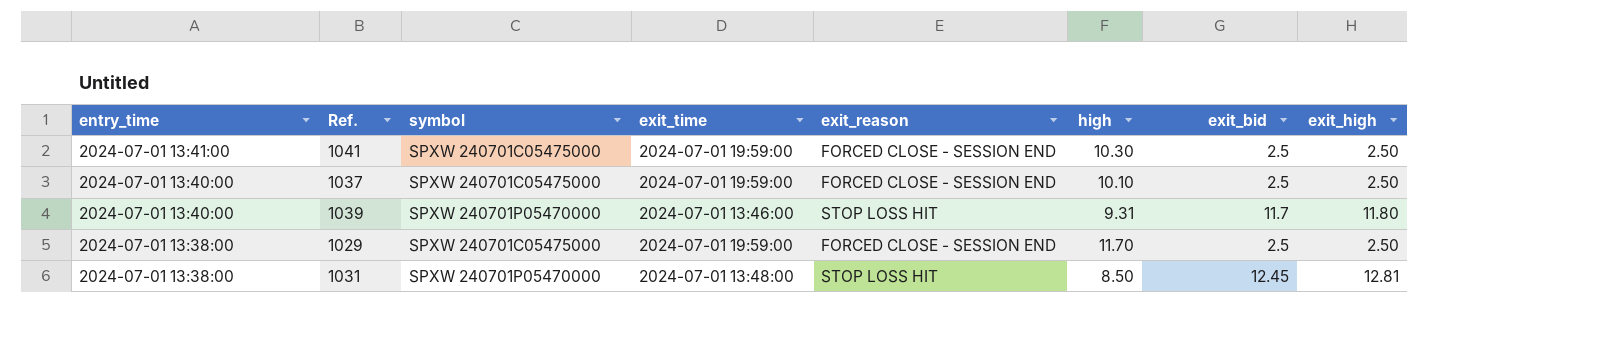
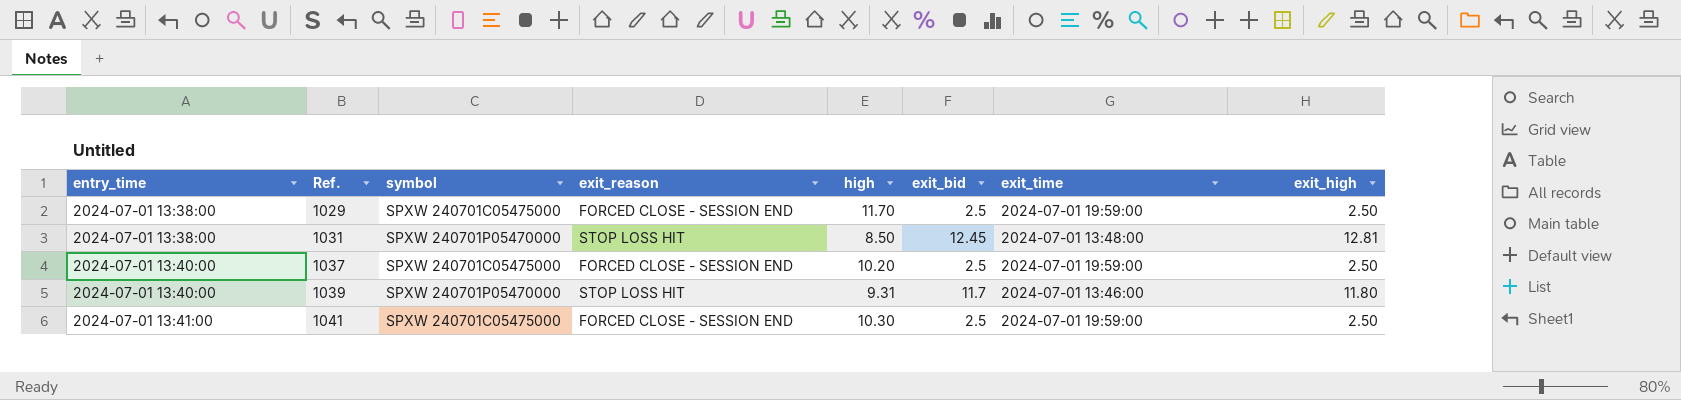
row order: entry_time descending -> entry_time ascending
column exit_time | position: 4 -> 7
1037 | high: 10.10 -> 10.20

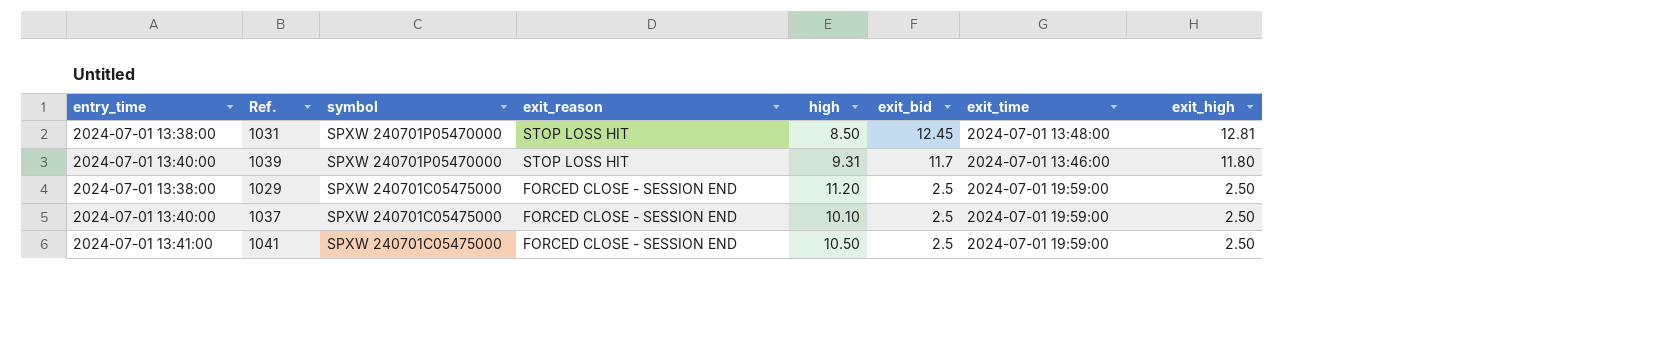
row order: entry_time ascending -> symbol descending
1029 | high: 11.70 -> 11.20
1037 | high: 10.20 -> 10.10
1041 | high: 10.30 -> 10.50

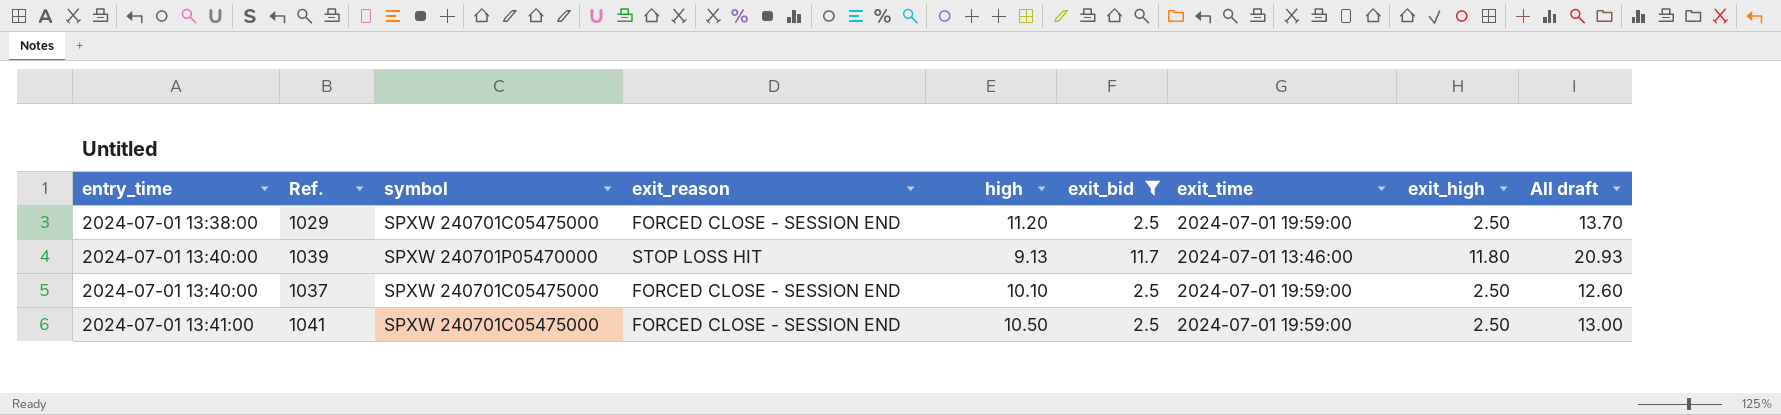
filter: none -> exit_bid != 12.45
row order: symbol descending -> entry_time ascending
column All draft | formula: none -> [high] + [exit_high]
1039 | high: 9.31 -> 9.13

